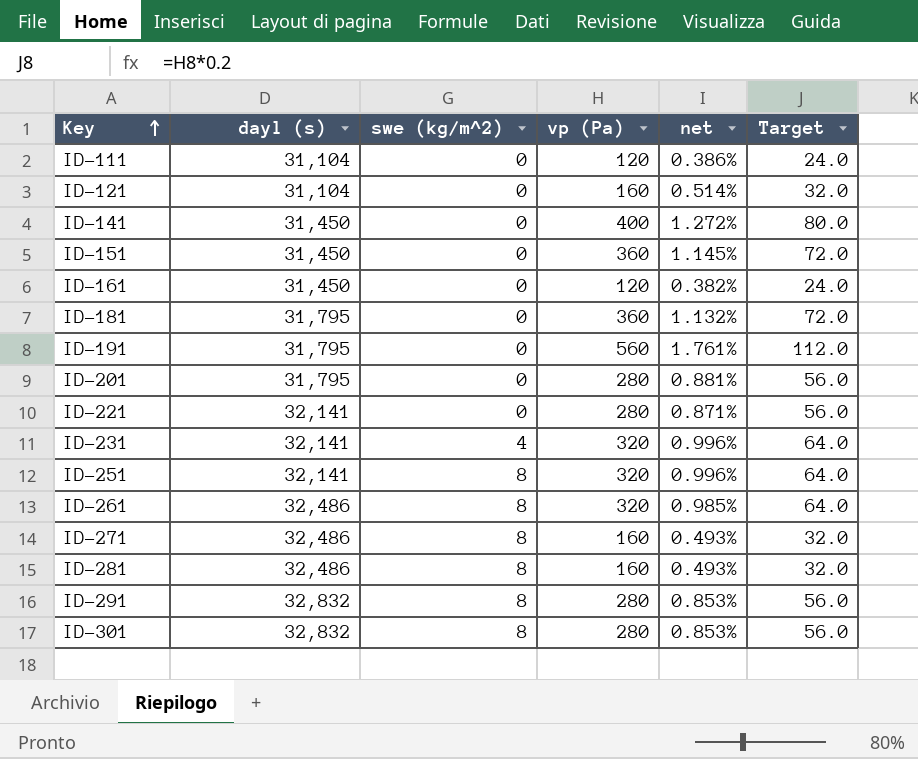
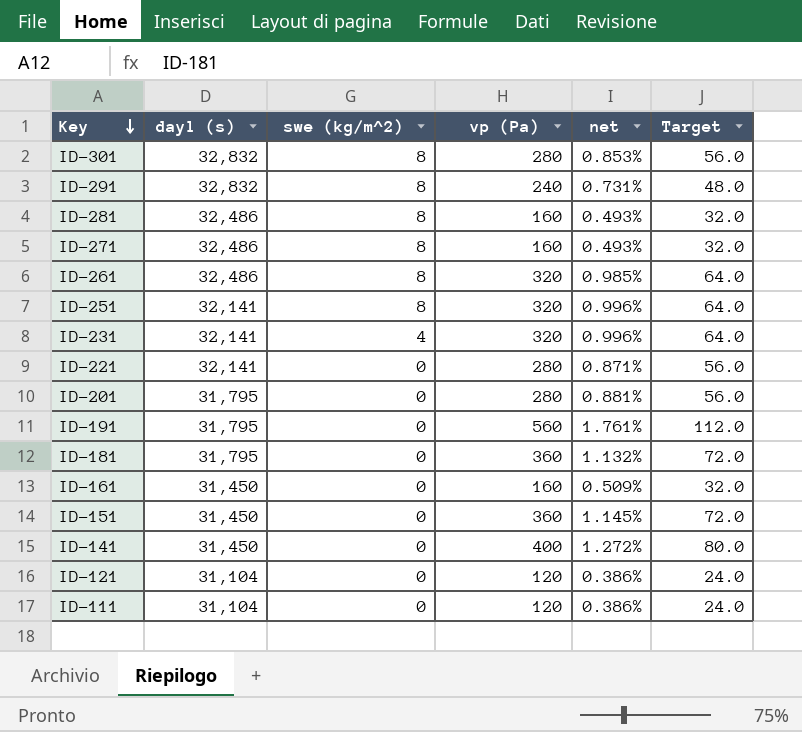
row order: Key ascending -> Key descending
ID-291 | vp (Pa): 280 -> 240
ID-291 | net: 0.853% -> 0.731%
ID-291 | Target: 56.0 -> 48.0
ID-161 | vp (Pa): 120 -> 160
ID-161 | net: 0.382% -> 0.509%
ID-161 | Target: 24.0 -> 32.0
ID-121 | vp (Pa): 160 -> 120
ID-121 | net: 0.514% -> 0.386%
ID-121 | Target: 32.0 -> 24.0

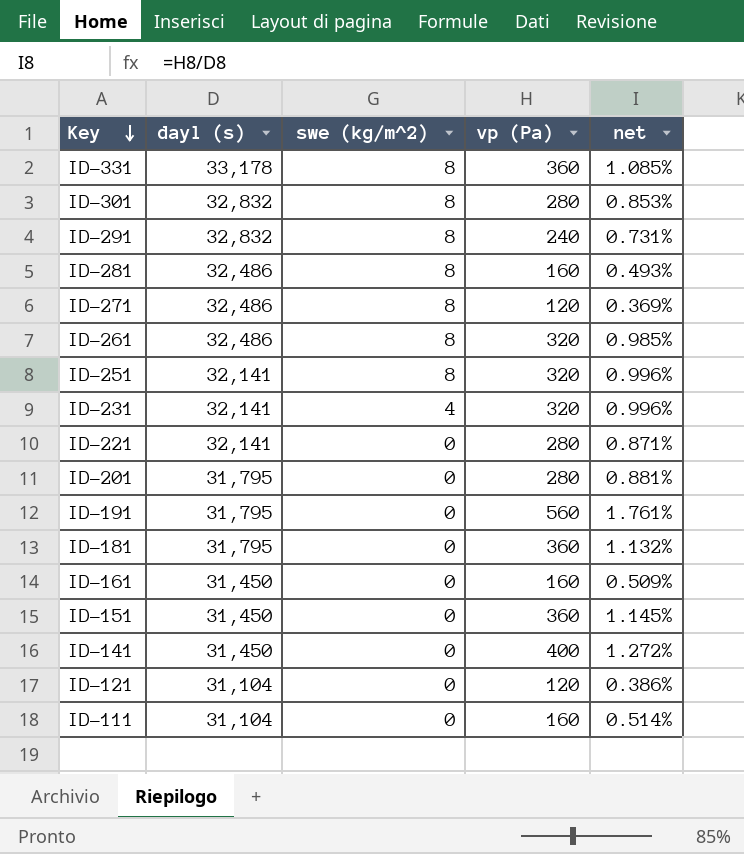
column Target | formula: [vp (Pa)] * 0.2 -> none
row ID-331: none -> 33,178 | 8 | 360 | 1.085%
ID-271 | vp (Pa): 160 -> 120
ID-271 | net: 0.493% -> 0.369%
ID-111 | vp (Pa): 120 -> 160
ID-111 | net: 0.386% -> 0.514%

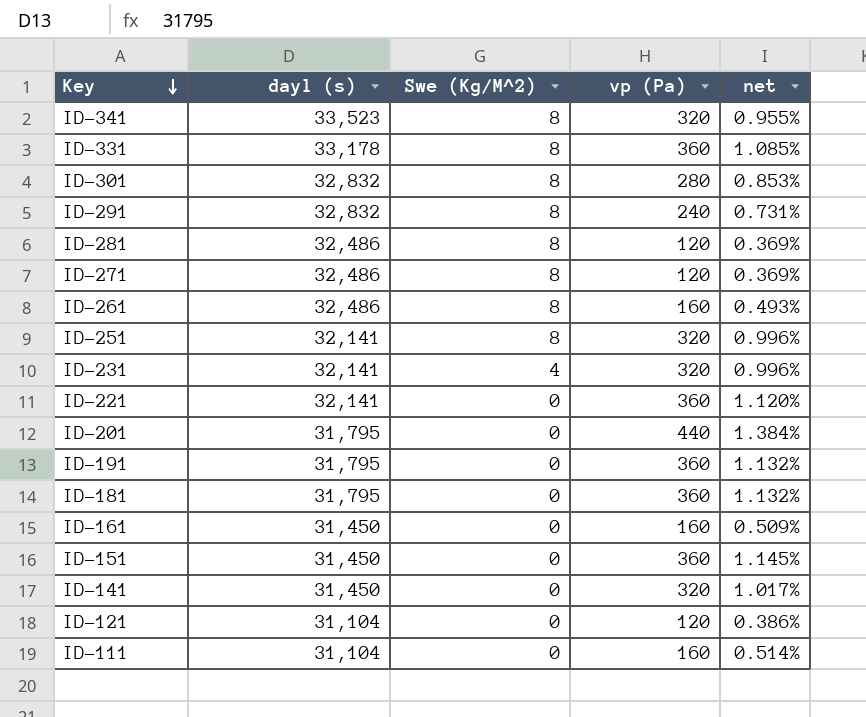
column name: swe (kg/m^2) -> Swe (Kg/M^2)
row ID-341: none -> 33,523 | 8 | 320 | 0.955%
ID-281 | vp (Pa): 160 -> 120
ID-281 | net: 0.493% -> 0.369%
ID-261 | vp (Pa): 320 -> 160
ID-261 | net: 0.985% -> 0.493%
ID-221 | vp (Pa): 280 -> 360
ID-221 | net: 0.871% -> 1.120%
ID-201 | vp (Pa): 280 -> 440
ID-201 | net: 0.881% -> 1.384%
ID-191 | vp (Pa): 560 -> 360
ID-191 | net: 1.761% -> 1.132%
ID-141 | vp (Pa): 400 -> 320
ID-141 | net: 1.272% -> 1.017%

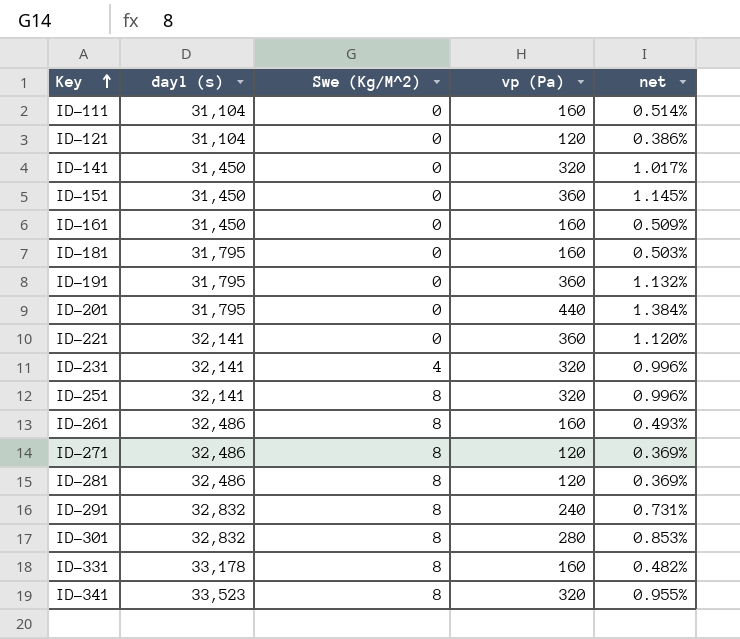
row order: Key descending -> Key ascending
ID-181 | vp (Pa): 360 -> 160
ID-181 | net: 1.132% -> 0.503%
ID-331 | vp (Pa): 360 -> 160
ID-331 | net: 1.085% -> 0.482%

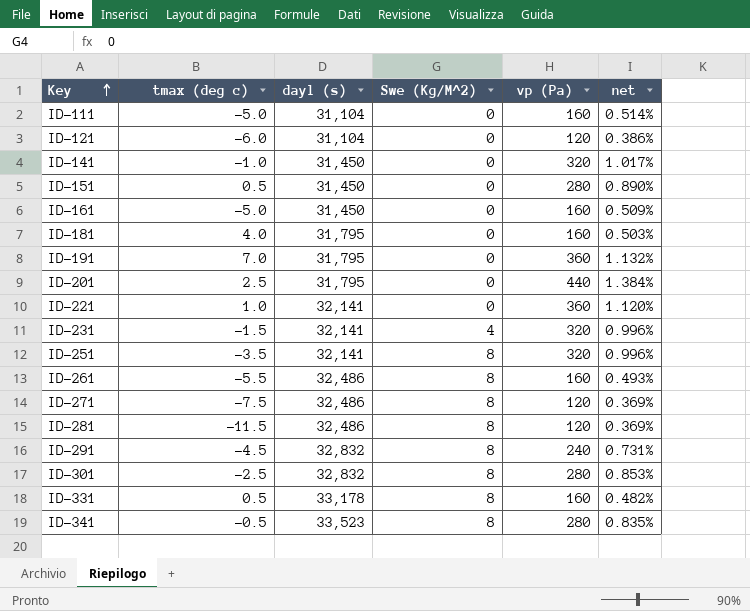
column tmax (deg c) | position: none -> 2
ID-151 | vp (Pa): 360 -> 280
ID-151 | net: 1.145% -> 0.890%
ID-341 | vp (Pa): 320 -> 280
ID-341 | net: 0.955% -> 0.835%

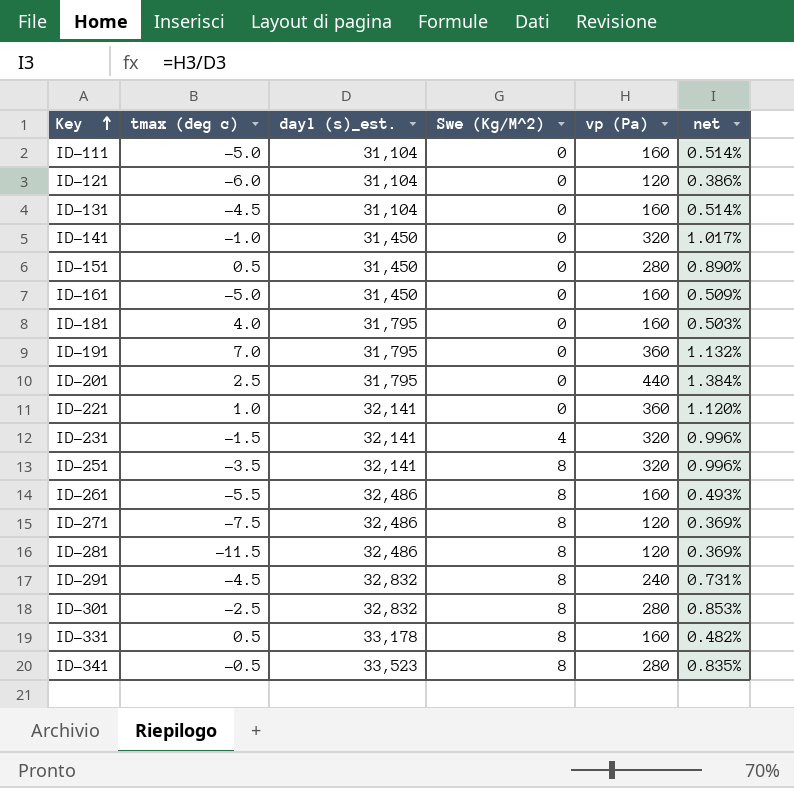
column name: dayl (s) -> dayl (s)_est.
row ID-131: none -> -4.5 | 31,104 | 0 | 160 | 0.514%

